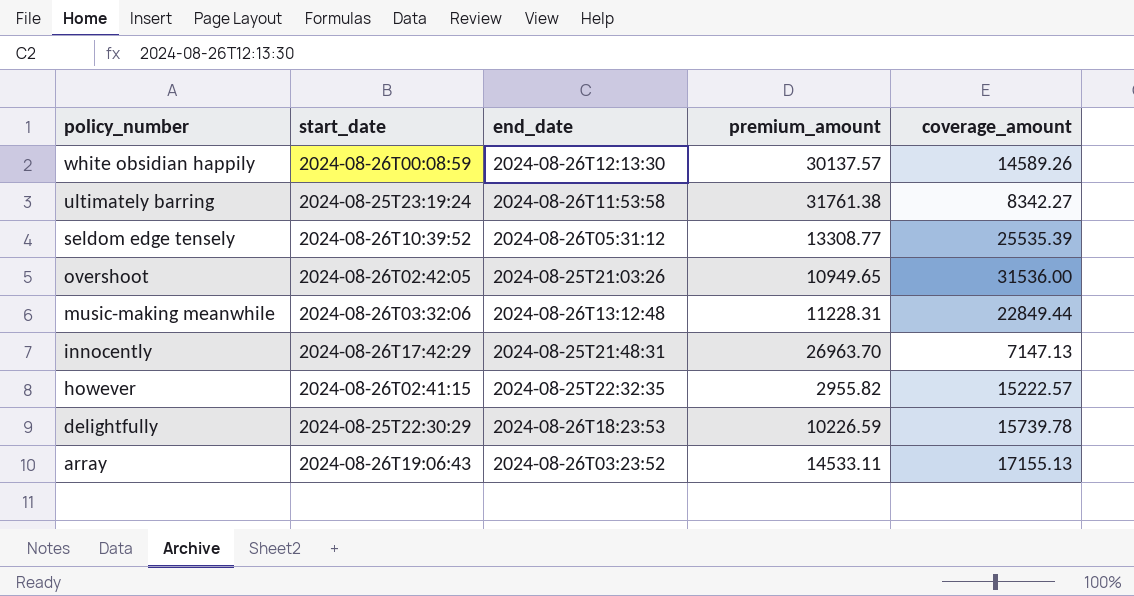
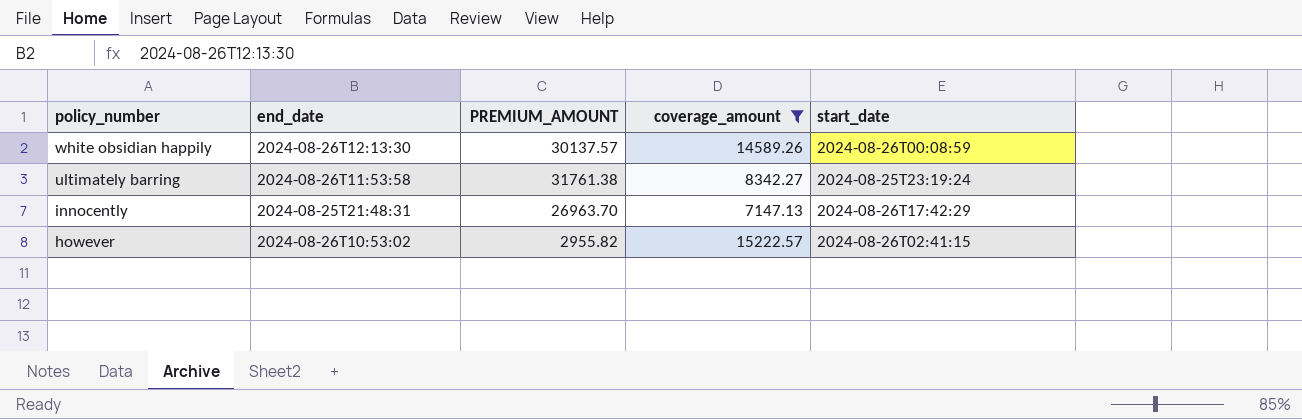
filter: none -> coverage_amount <= 15222.57
column name: premium_amount -> PREMIUM_AMOUNT
column start_date | position: 2 -> 5
however | end_date: 2024-08-25T22:32:35 -> 2024-08-26T10:53:02

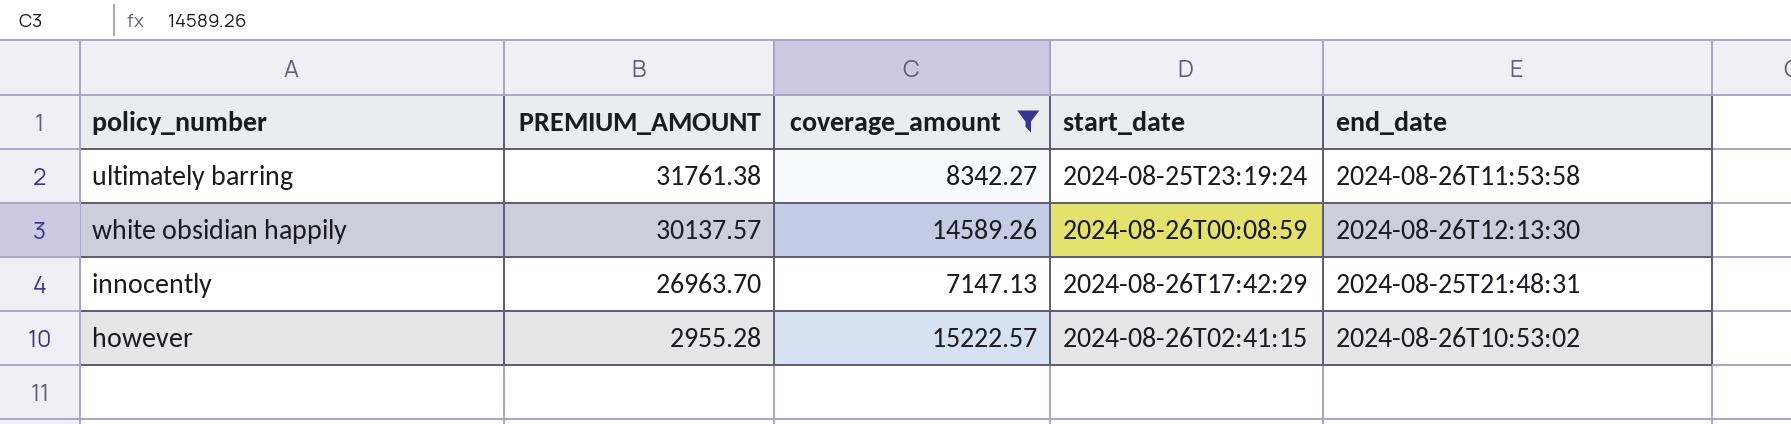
row order: policy_number descending -> PREMIUM_AMOUNT descending
column end_date | position: 2 -> 5
however | PREMIUM_AMOUNT: 2955.82 -> 2955.28

